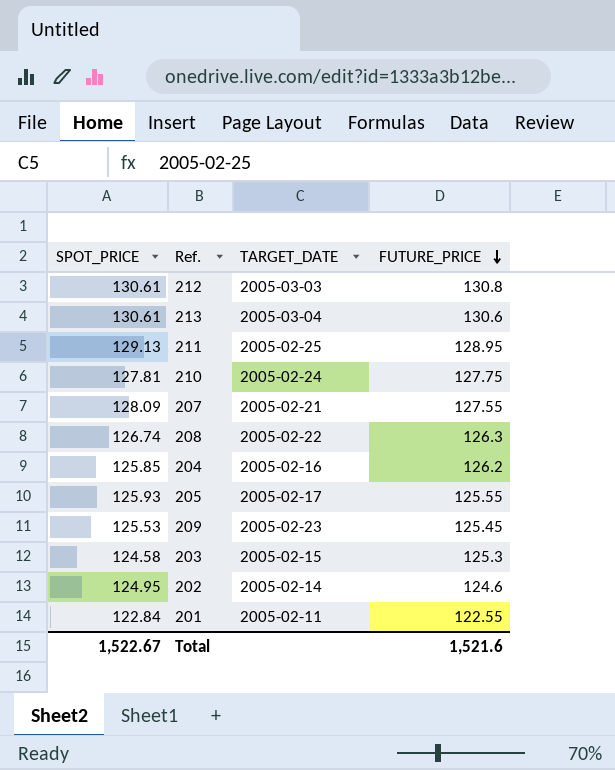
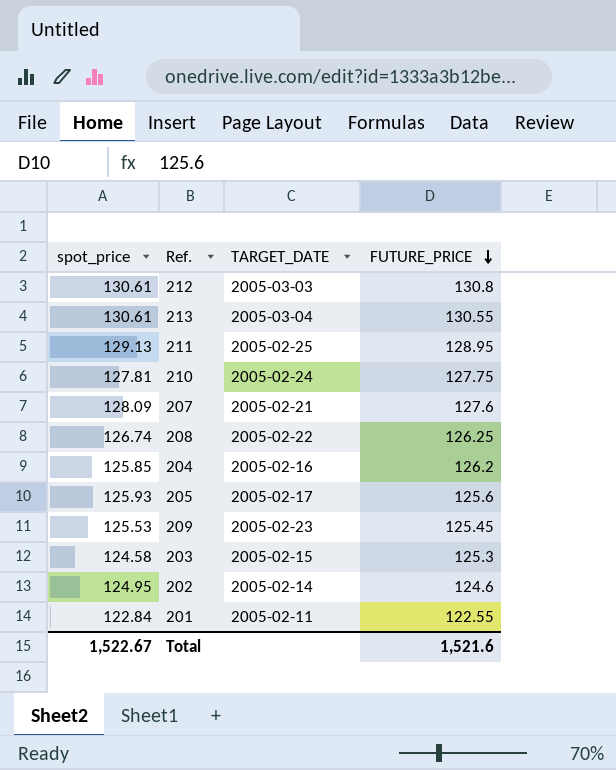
column name: SPOT_PRICE -> spot_price
213 | FUTURE_PRICE: 130.6 -> 130.55
207 | FUTURE_PRICE: 127.55 -> 127.6
208 | FUTURE_PRICE: 126.3 -> 126.25
205 | FUTURE_PRICE: 125.55 -> 125.6

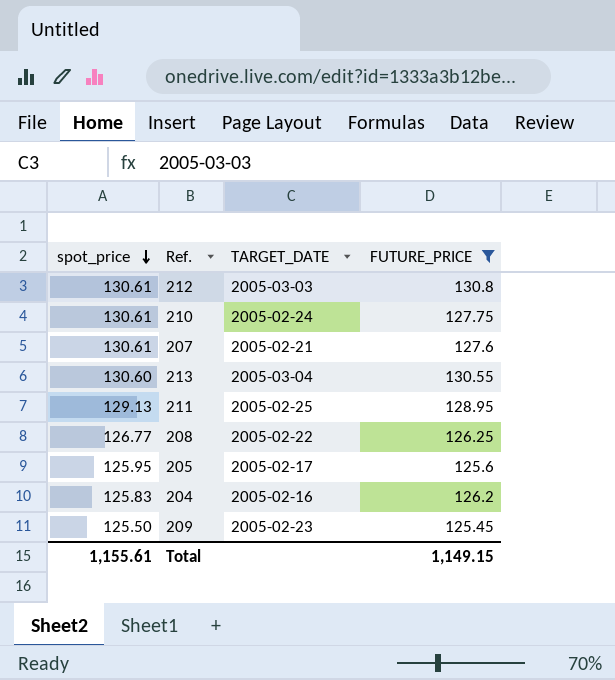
filter: none -> FUTURE_PRICE >= 125.45
row order: FUTURE_PRICE descending -> spot_price descending
210 | spot_price: 127.81 -> 130.61
207 | spot_price: 128.09 -> 130.61
213 | spot_price: 130.61 -> 130.60
208 | spot_price: 126.74 -> 126.77
205 | spot_price: 125.93 -> 125.95
204 | spot_price: 125.85 -> 125.83
209 | spot_price: 125.53 -> 125.50
Total | spot_price: 1,522.67 -> 1,155.61
Total | FUTURE_PRICE: 1,521.6 -> 1,149.15

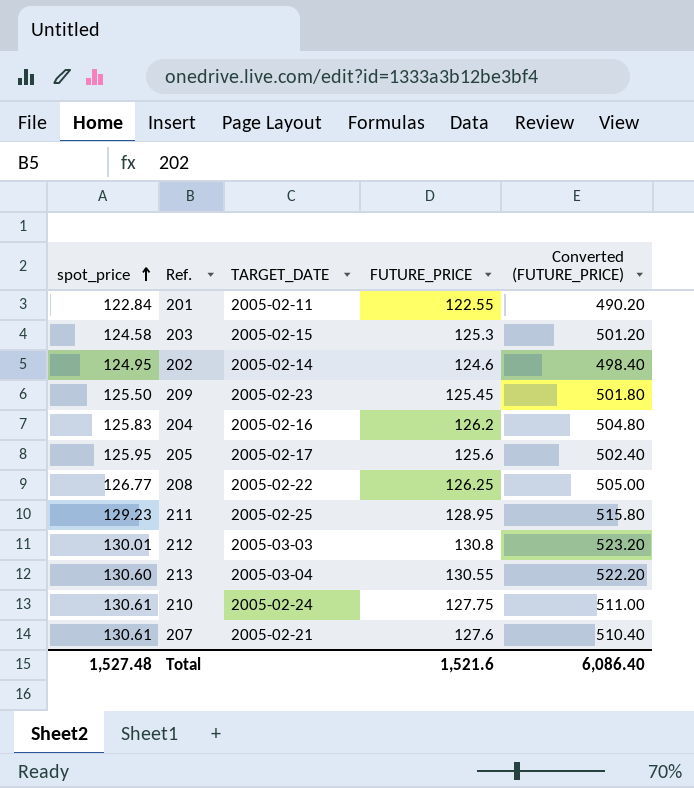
filter: FUTURE_PRICE >= 125.45 -> none
row order: spot_price descending -> spot_price ascending
column Converted (FUTURE_PRICE) | formula: none -> [FUTURE_PRICE] * 4
211 | spot_price: 129.13 -> 129.23
212 | spot_price: 130.61 -> 130.01
Total | spot_price: 1,155.61 -> 1,527.48
Total | FUTURE_PRICE: 1,149.15 -> 1,521.6

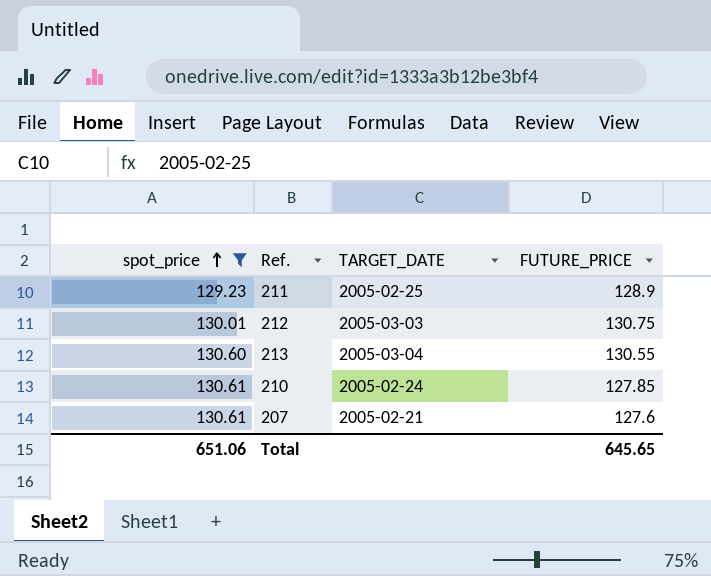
filter: none -> spot_price >= 129.23
column Converted (FUTURE_PRICE) | formula: [FUTURE_PRICE] * 4 -> none
211 | FUTURE_PRICE: 128.95 -> 128.9
212 | FUTURE_PRICE: 130.8 -> 130.75
210 | FUTURE_PRICE: 127.75 -> 127.85
Total | spot_price: 1,527.48 -> 651.06
Total | FUTURE_PRICE: 1,521.6 -> 645.65

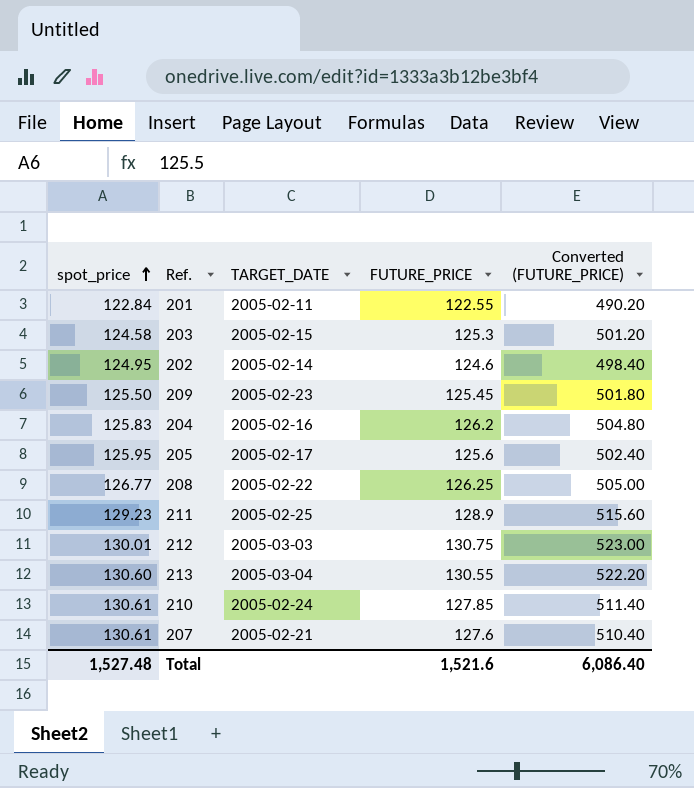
filter: spot_price >= 129.23 -> none
column Converted (FUTURE_PRICE) | formula: none -> [FUTURE_PRICE] * 4
Total | spot_price: 651.06 -> 1,527.48
Total | FUTURE_PRICE: 645.65 -> 1,521.6

